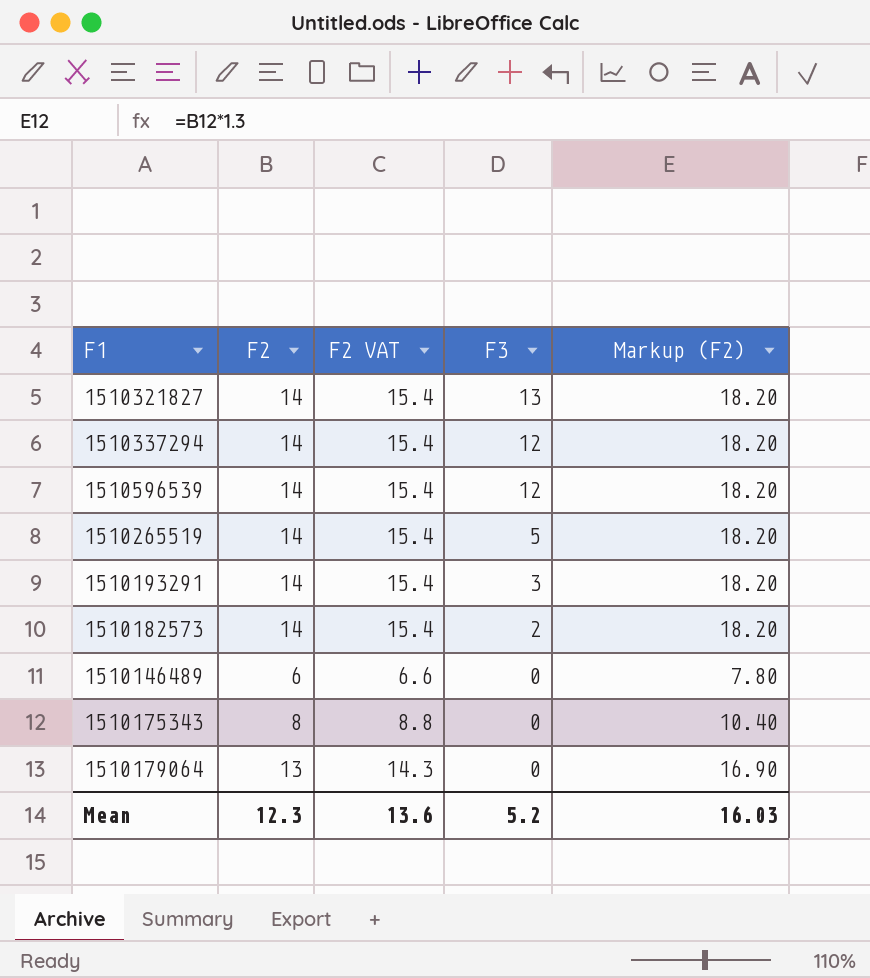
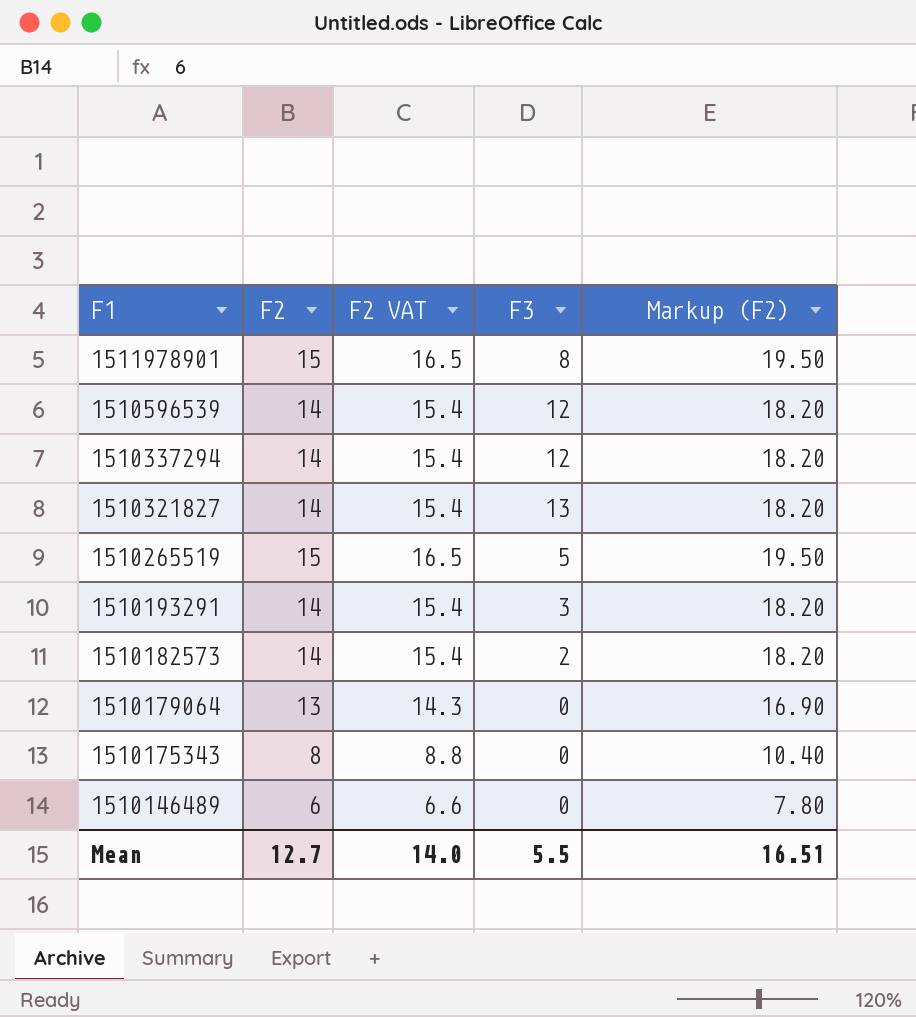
row order: F3 descending -> F1 descending
row 1511978901: none -> 15 | 16.5 | 8 | 19.50
1510265519 | F2: 14 -> 15
1510265519 | F2 VAT: 15.4 -> 16.5
1510265519 | Markup (F2): 18.20 -> 19.50
Mean | F2: 12.3 -> 12.7
Mean | F2 VAT: 13.6 -> 14.0
Mean | F3: 5.2 -> 5.5
Mean | Markup (F2): 16.03 -> 16.51

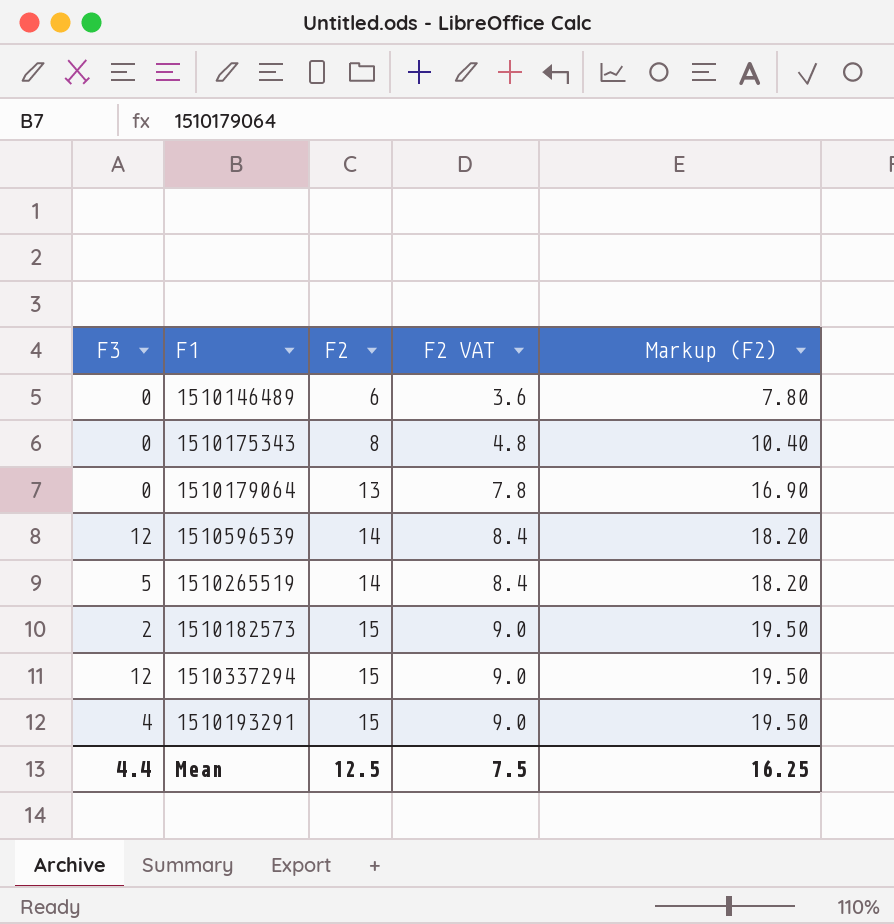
row order: F1 descending -> F2 ascending
column F3 | position: 4 -> 1
column F2 VAT | formula: [F2] * 1.1 -> [F2] * 0.6
row 1511978901: 15 | 16.5 | 8 | 19.50 -> none
row 1510321827: 14 | 15.4 | 13 | 18.20 -> none
1510265519 | F2: 15 -> 14
1510265519 | Markup (F2): 19.50 -> 18.20
1510182573 | F2: 14 -> 15
1510182573 | Markup (F2): 18.20 -> 19.50
1510337294 | F2: 14 -> 15
1510337294 | Markup (F2): 18.20 -> 19.50
1510193291 | F3: 3 -> 4
1510193291 | F2: 14 -> 15
1510193291 | Markup (F2): 18.20 -> 19.50
Mean | F3: 5.5 -> 4.4
Mean | F2: 12.7 -> 12.5
Mean | F2 VAT: 14.0 -> 7.5
Mean | Markup (F2): 16.51 -> 16.25

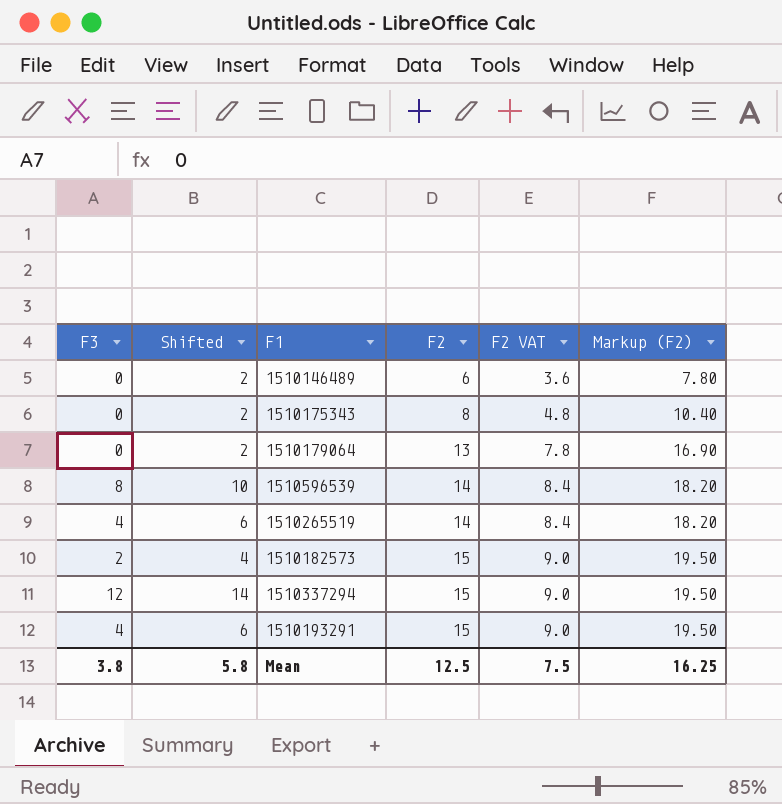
column Shifted | formula: none -> [F3] + 2
1510596539 | F3: 12 -> 8
1510265519 | F3: 5 -> 4
Mean | F3: 4.4 -> 3.8

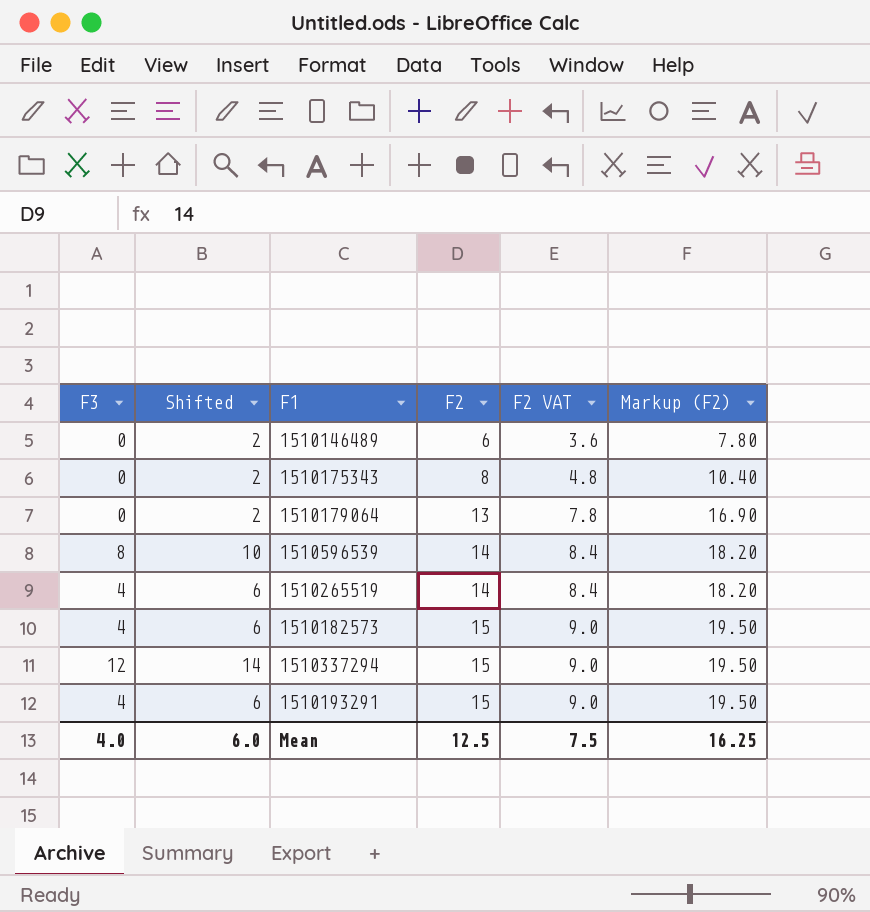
1510182573 | F3: 2 -> 4
1510182573 | Shifted: 4 -> 6
Mean | F3: 3.8 -> 4.0
Mean | Shifted: 5.8 -> 6.0

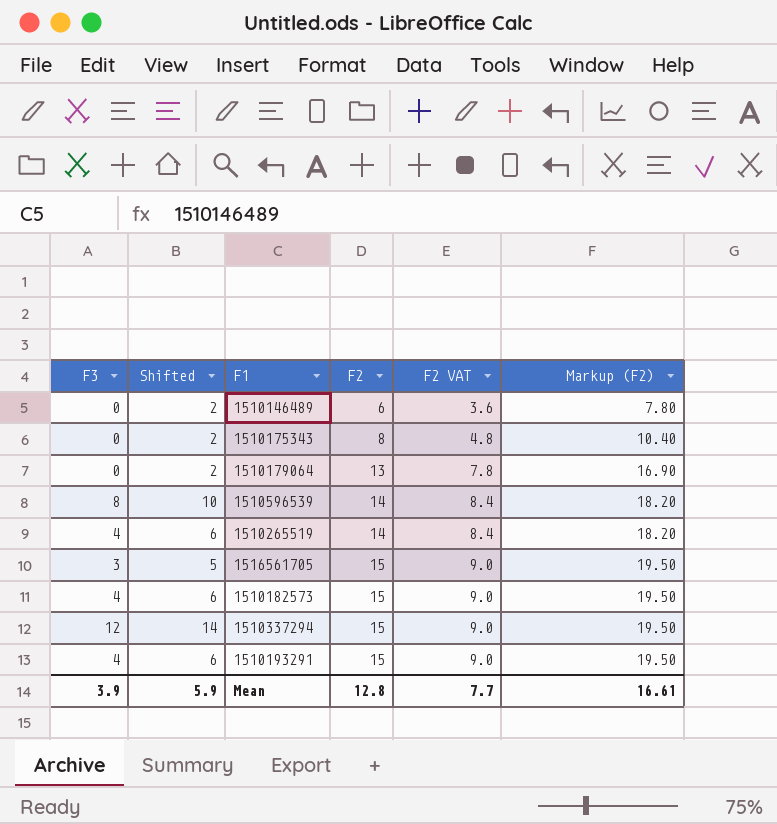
row 1516561705: none -> 3 | 5 | 15 | 9.0 | 19.50
Mean | F3: 4.0 -> 3.9
Mean | Shifted: 6.0 -> 5.9
Mean | F2: 12.5 -> 12.8
Mean | F2 VAT: 7.5 -> 7.7
Mean | Markup (F2): 16.25 -> 16.61

